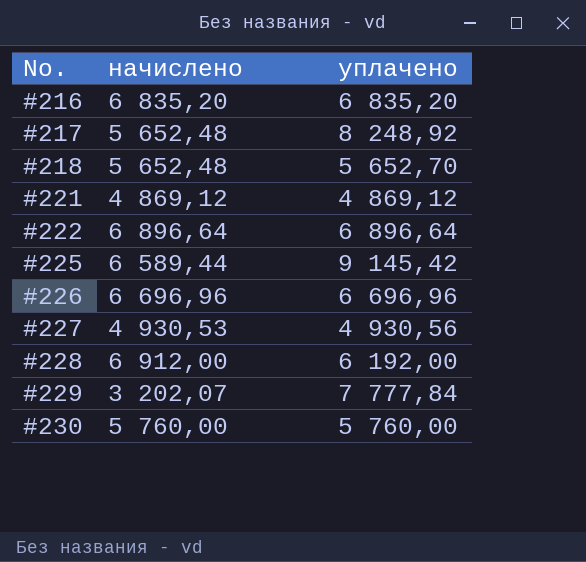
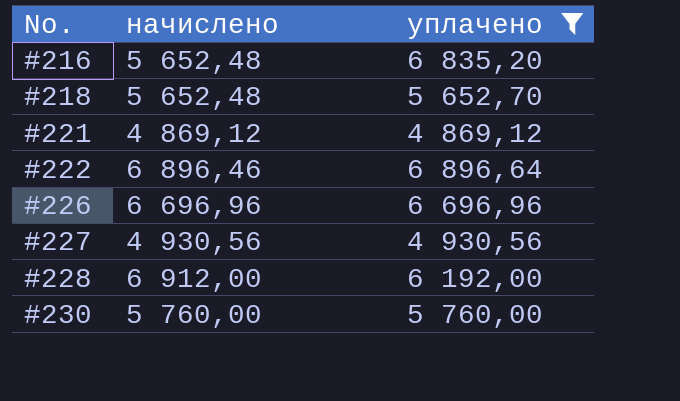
filter: none -> уплачено <= 6 896,64
#216 | начислено: 6 835,20 -> 5 652,48
#222 | начислено: 6 896,64 -> 6 896,46
#227 | начислено: 4 930,53 -> 4 930,56

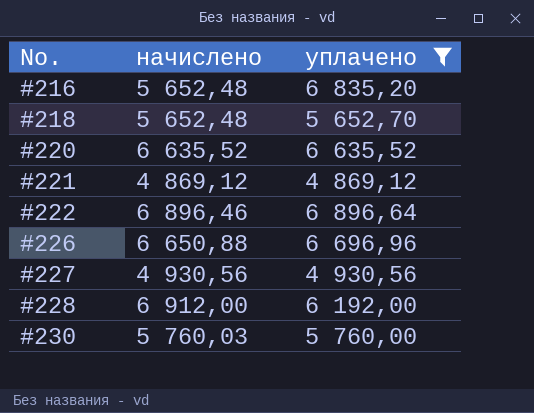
row #220: none -> 6 635,52 | 6 635,52
#226 | начислено: 6 696,96 -> 6 650,88
#230 | начислено: 5 760,00 -> 5 760,03

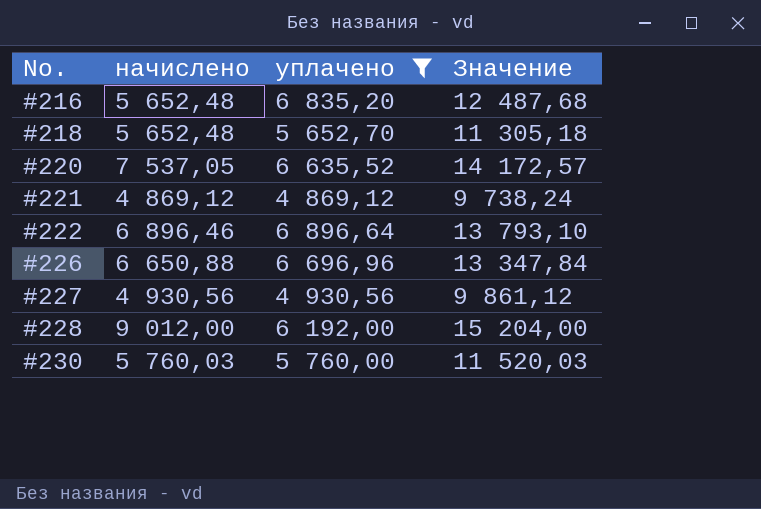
column Значение | formula: none -> [начислено] + [уплачено]
#220 | начислено: 6 635,52 -> 7 537,05
#228 | начислено: 6 912,00 -> 9 012,00

